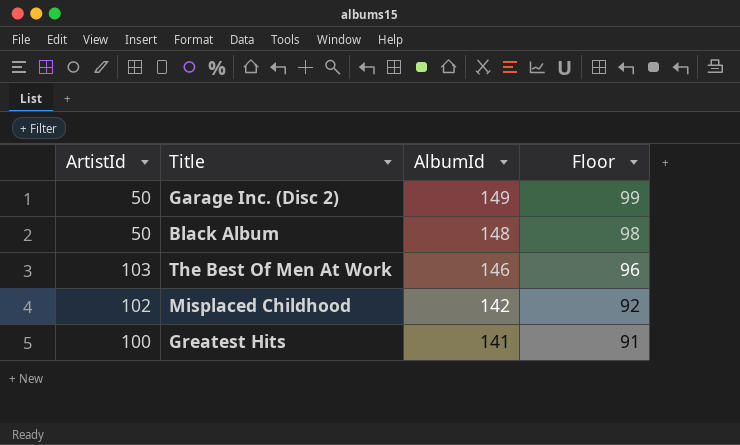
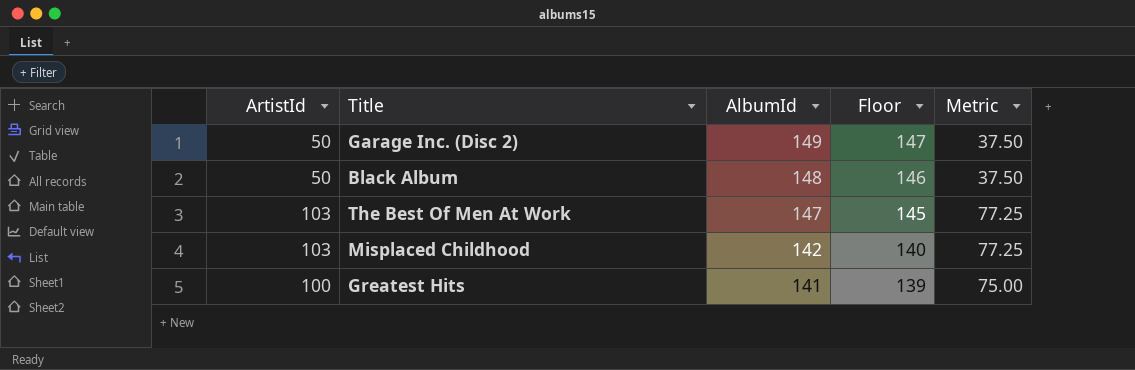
column Floor | formula: [AlbumId] - 50 -> [AlbumId] - 2
column Metric | formula: none -> [ArtistId] * 0.75
The Best Of Men At Work | AlbumId: 146 -> 147
Misplaced Childhood | ArtistId: 102 -> 103

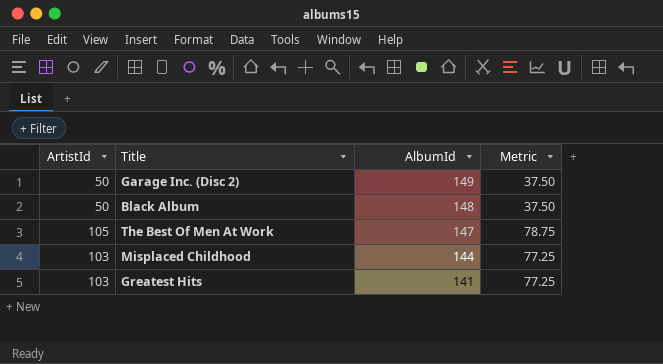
column Floor | formula: [AlbumId] - 2 -> none
The Best Of Men At Work | ArtistId: 103 -> 105
The Best Of Men At Work | Metric: 77.25 -> 78.75
Misplaced Childhood | AlbumId: 142 -> 144
Greatest Hits | ArtistId: 100 -> 103
Greatest Hits | Metric: 75.00 -> 77.25

